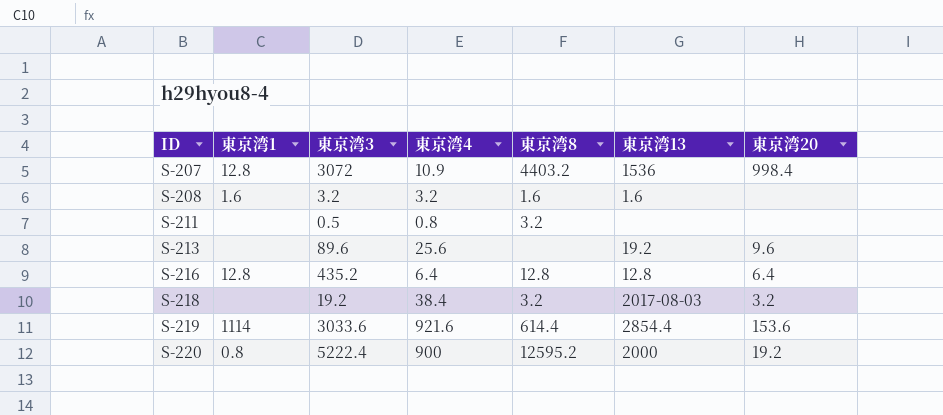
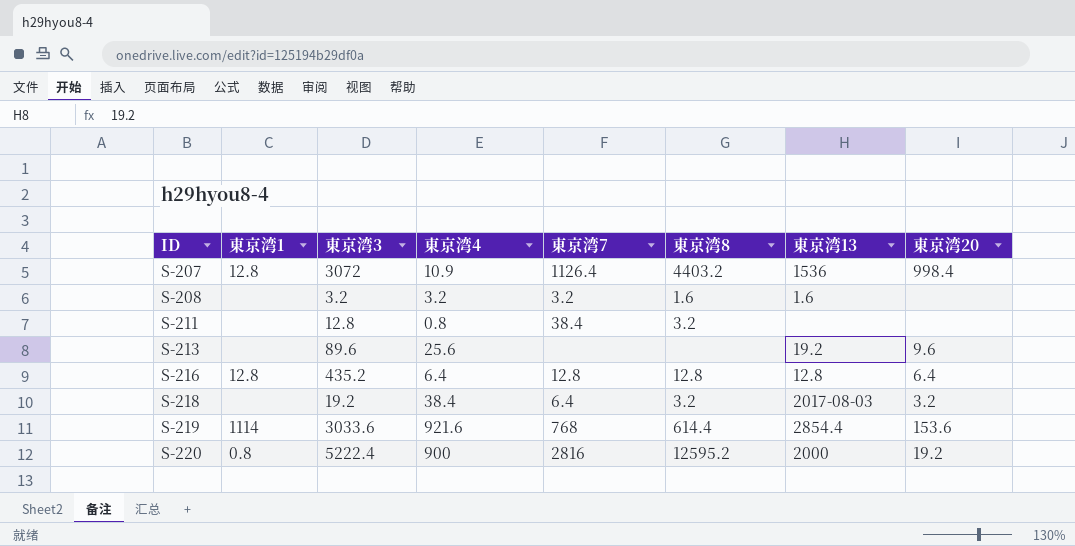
column 東京湾7 | position: none -> 5
S-208 | 東京湾1: 1.6 -> none
S-211 | 東京湾3: 0.5 -> 12.8

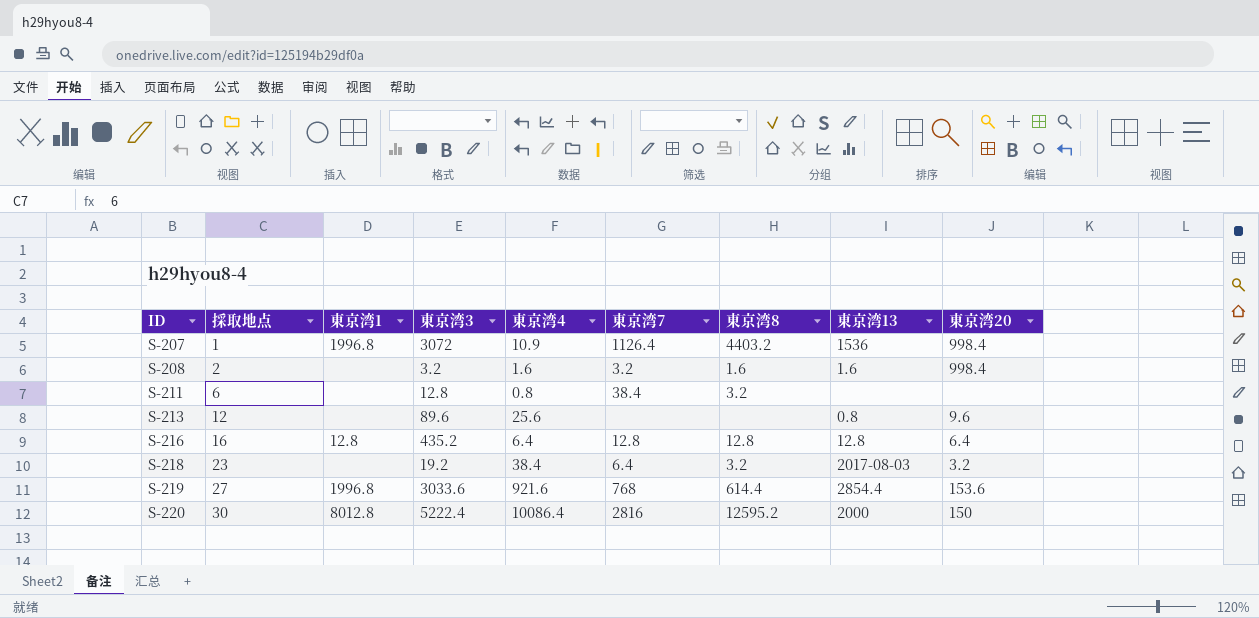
column 採取地点 | position: none -> 2
S-207 | 東京湾1: 12.8 -> 1996.8
S-208 | 東京湾4: 3.2 -> 1.6
S-208 | 東京湾20: none -> 998.4
S-213 | 東京湾13: 19.2 -> 0.8
S-219 | 東京湾1: 1114 -> 1996.8
S-220 | 東京湾1: 0.8 -> 8012.8
S-220 | 東京湾4: 900 -> 10086.4
S-220 | 東京湾20: 19.2 -> 150

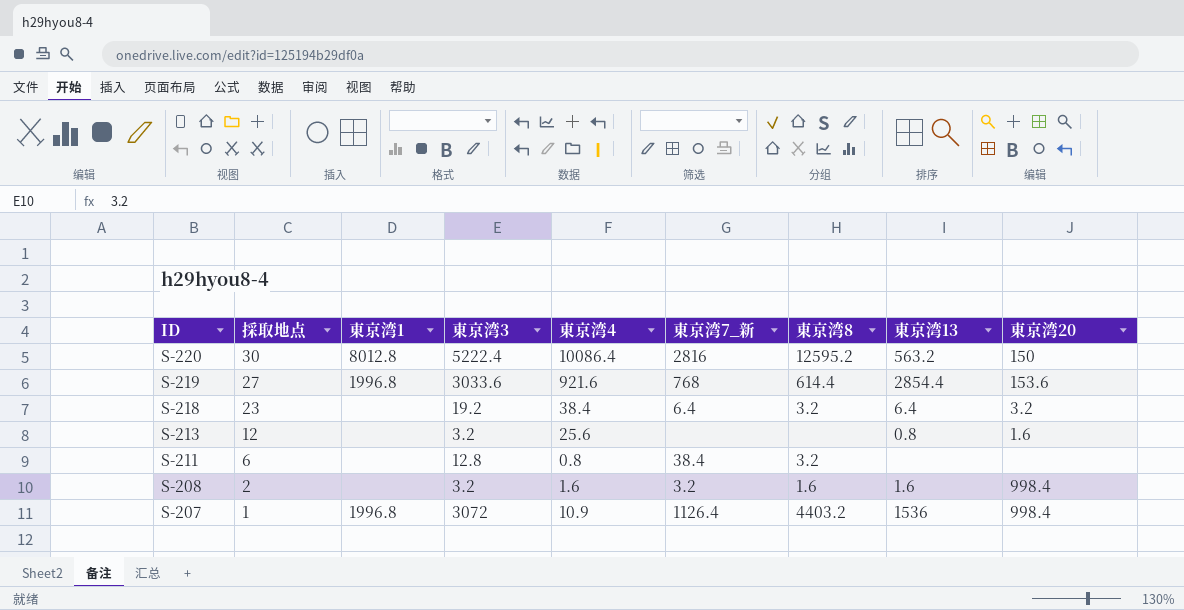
row order: ID ascending -> ID descending
column name: 東京湾7 -> 東京湾7_新
row S-216: 16 | 12.8 | 435.2 | 6.4 | 12.8 | 12.8 | 12.8 | 6.4 -> none
S-220 | 東京湾13: 2000 -> 563.2
S-218 | 東京湾13: 2017-08-03 -> 6.4
S-213 | 東京湾3: 89.6 -> 3.2
S-213 | 東京湾20: 9.6 -> 1.6

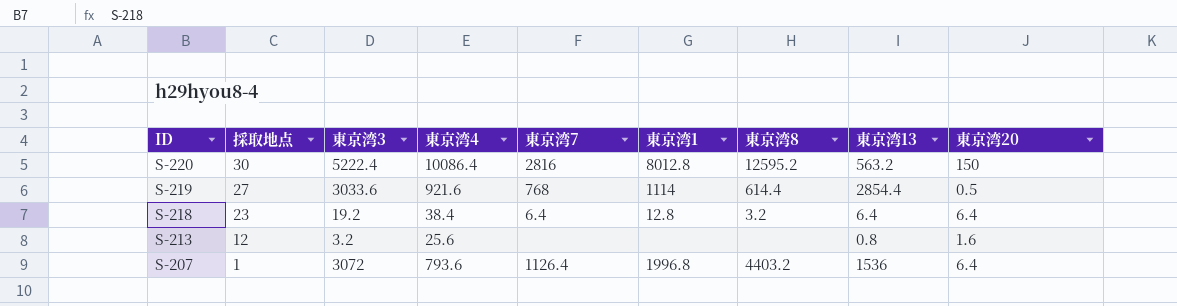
column name: 東京湾7_新 -> 東京湾7
column 東京湾1 | position: 3 -> 6
row S-211: 6 | none | 12.8 | 0.8 | 38.4 | 3.2 | none | none -> none
row S-208: 2 | none | 3.2 | 1.6 | 3.2 | 1.6 | 1.6 | 998.4 -> none
S-219 | 東京湾1: 1996.8 -> 1114
S-219 | 東京湾20: 153.6 -> 0.5
S-218 | 東京湾1: none -> 12.8
S-218 | 東京湾20: 3.2 -> 6.4
S-207 | 東京湾4: 10.9 -> 793.6
S-207 | 東京湾20: 998.4 -> 6.4

